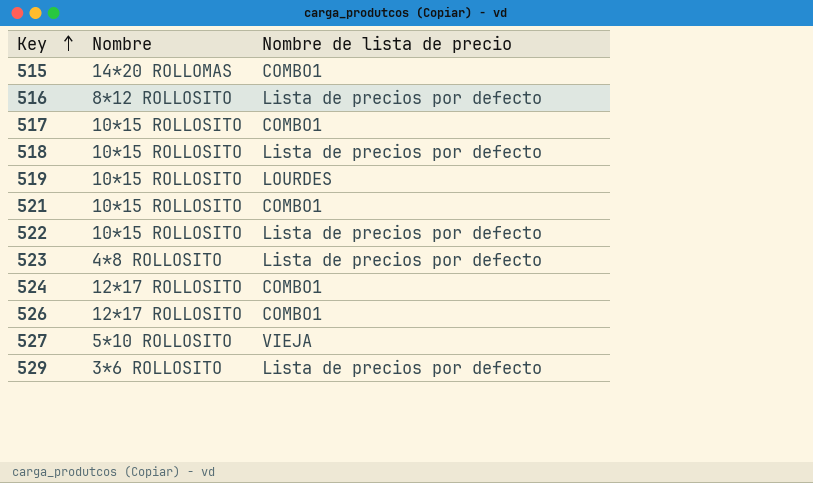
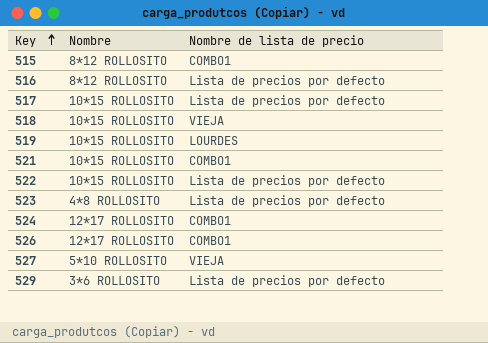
515 | Nombre: 14*20 ROLLOMAS -> 8*12 ROLLOSITO
517 | Nombre de lista de precio: COMBO1 -> Lista de precios por defecto
518 | Nombre de lista de precio: Lista de precios por defecto -> VIEJA

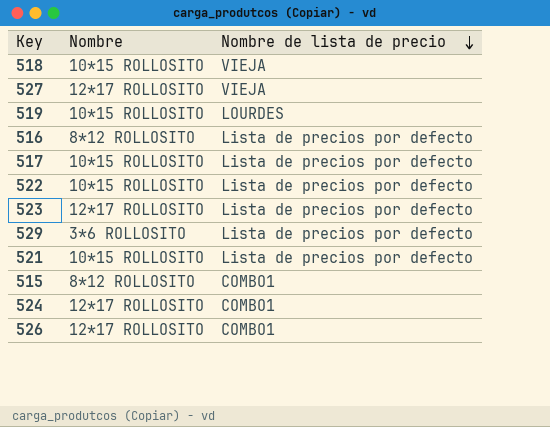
row order: Key ascending -> Nombre de lista de precio descending
527 | Nombre: 5*10 ROLLOSITO -> 12*17 ROLLOSITO
523 | Nombre: 4*8 ROLLOSITO -> 12*17 ROLLOSITO
521 | Nombre de lista de precio: COMBO1 -> Lista de precios por defecto

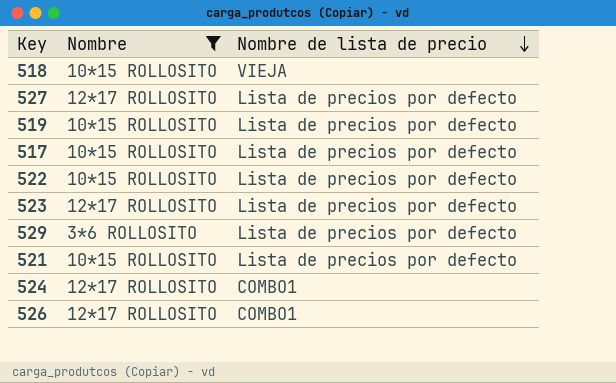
filter: none -> Nombre != 8*12 ROLLOSITO
527 | Nombre de lista de precio: VIEJA -> Lista de precios por defecto
519 | Nombre de lista de precio: LOURDES -> Lista de precios por defecto

